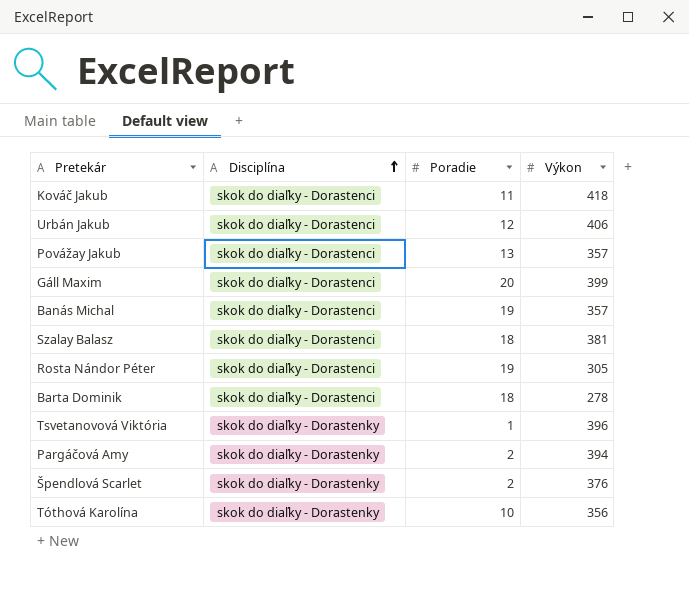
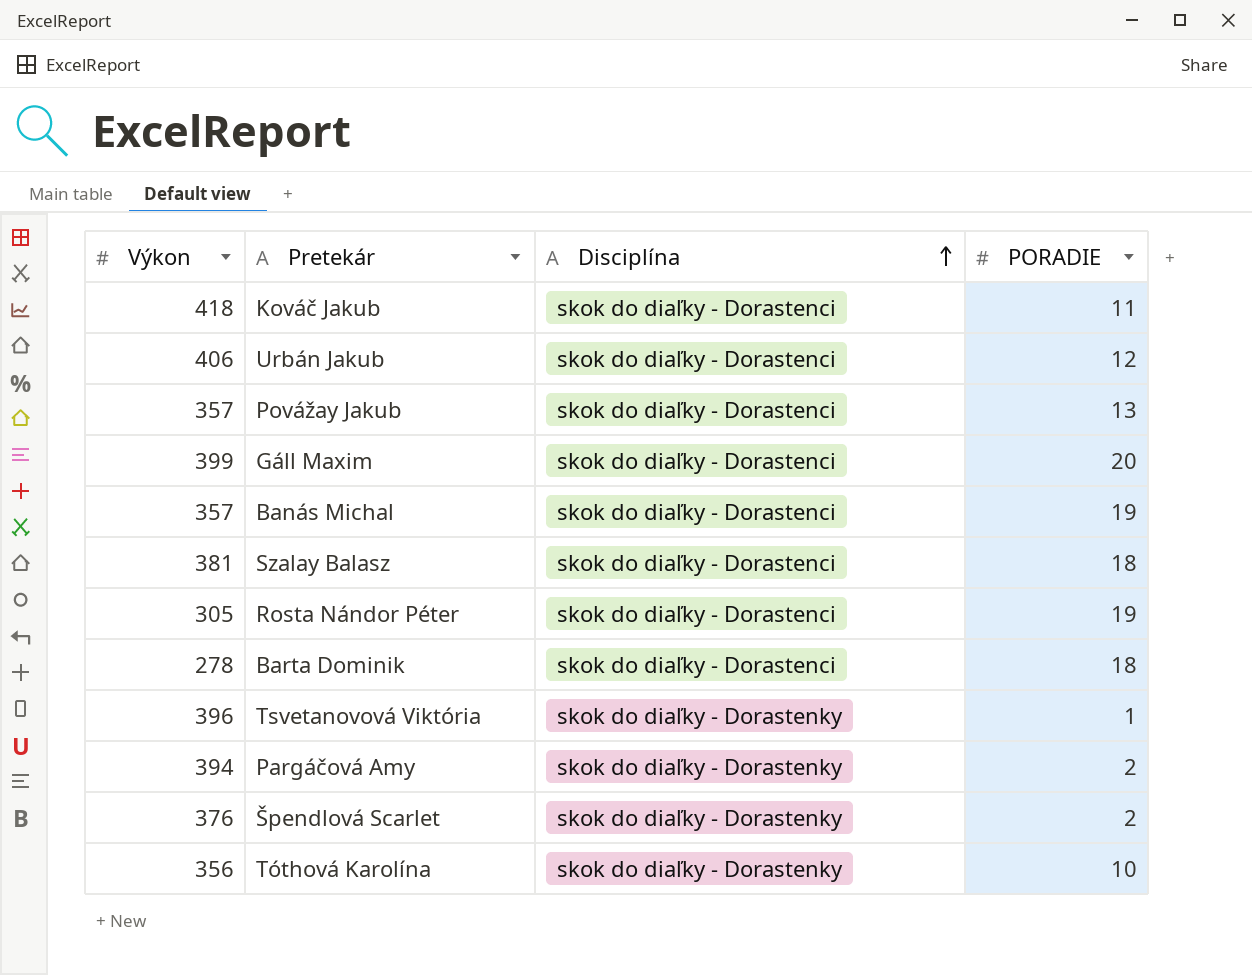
column Výkon | position: 4 -> 1
column name: Poradie -> PORADIE

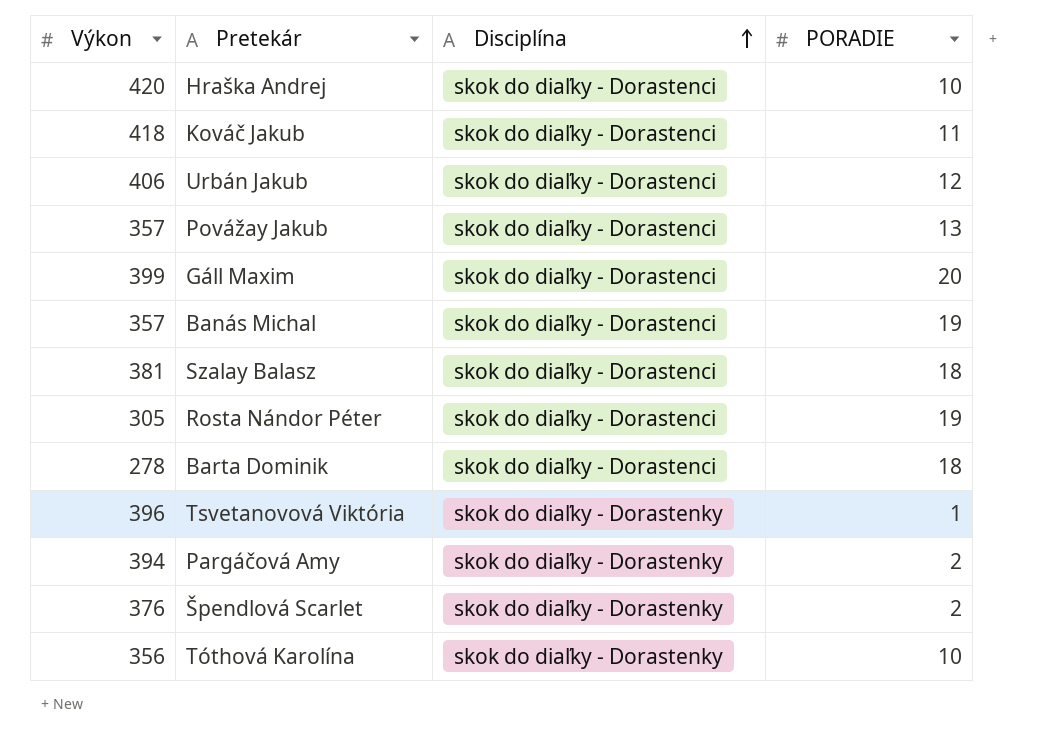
row Hraška Andrej: none -> 420 | skok do diaľky - Dorastenci | 10

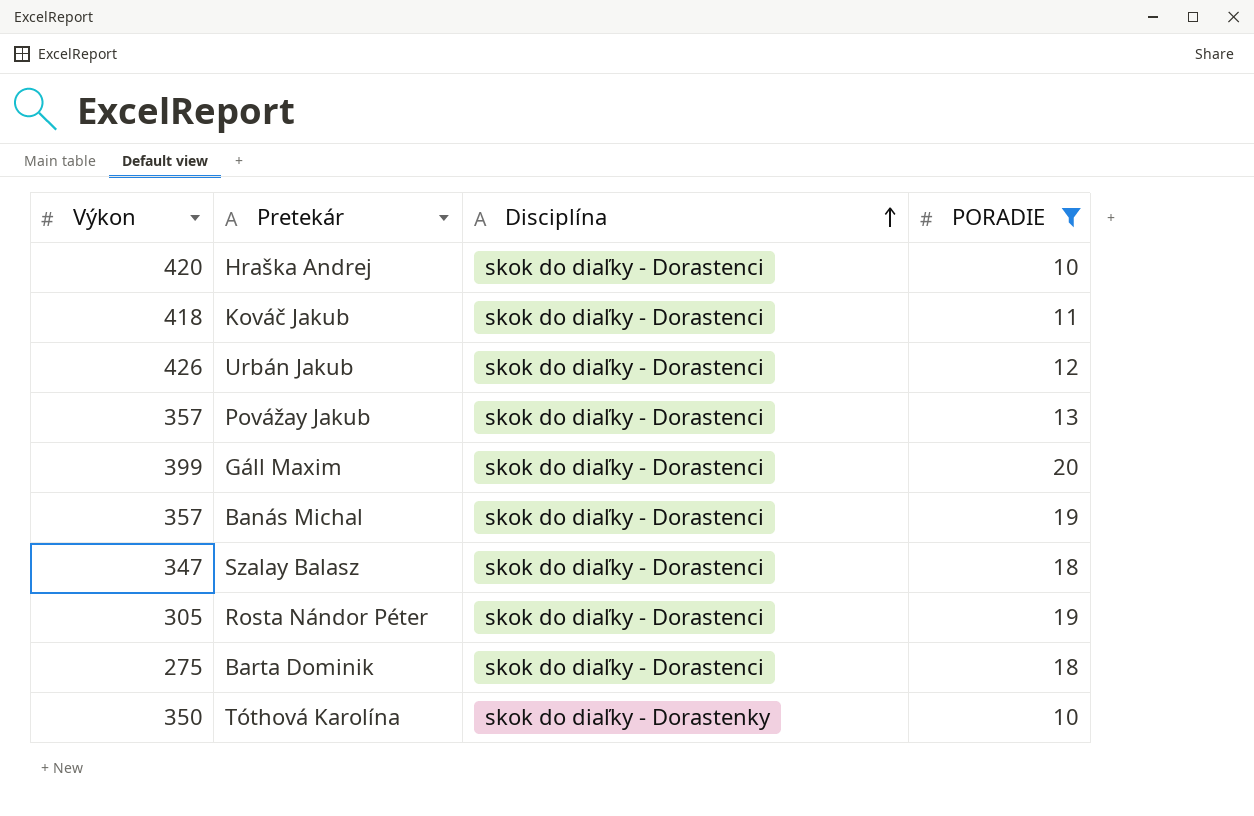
filter: none -> PORADIE >= 10
Urbán Jakub | Výkon: 406 -> 426
Szalay Balasz | Výkon: 381 -> 347
Barta Dominik | Výkon: 278 -> 275
Tóthová Karolína | Výkon: 356 -> 350

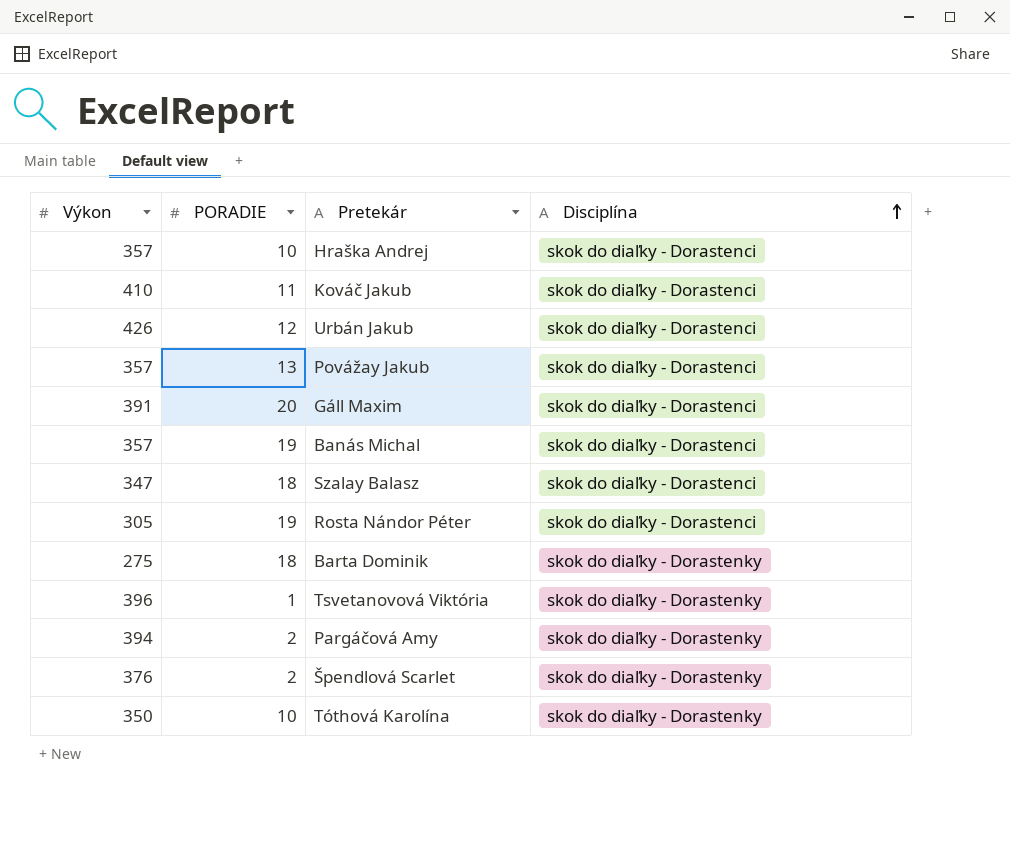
filter: PORADIE >= 10 -> none
column PORADIE | position: 4 -> 2
Hraška Andrej | Výkon: 420 -> 357
Kováč Jakub | Výkon: 418 -> 410
Gáll Maxim | Výkon: 399 -> 391
Barta Dominik | Disciplína: skok do diaľky - Dorastenci -> skok do diaľky - Dorastenky

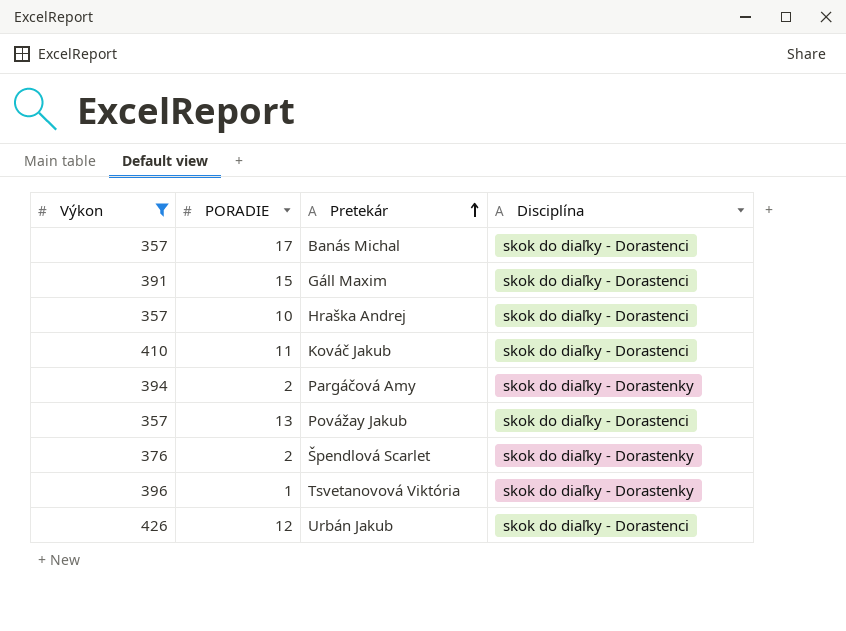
filter: none -> Výkon >= 357
row order: Disciplína ascending -> Pretekár ascending
Banás Michal | PORADIE: 19 -> 17
Gáll Maxim | PORADIE: 20 -> 15

